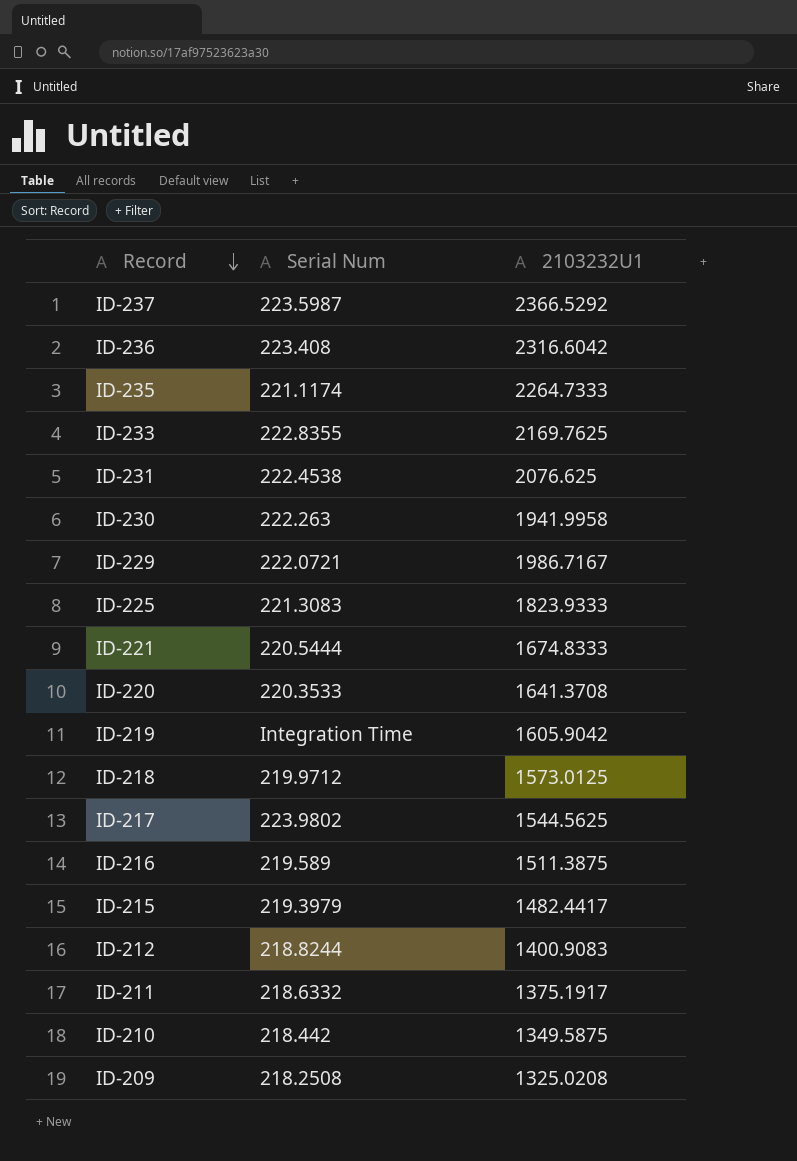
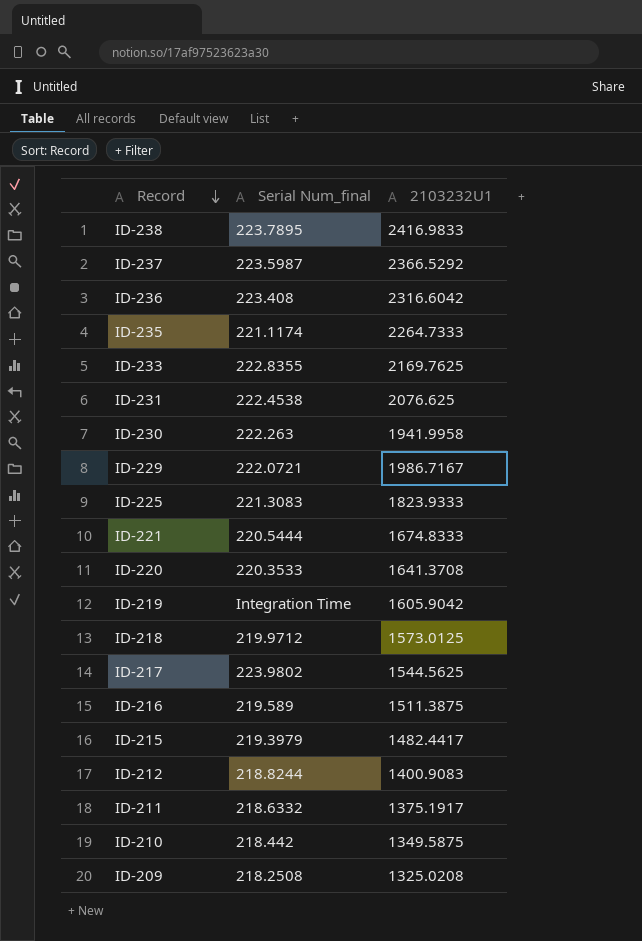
column name: Serial Num -> Serial Num_final
row ID-238: none -> 223.7895 | 2416.9833

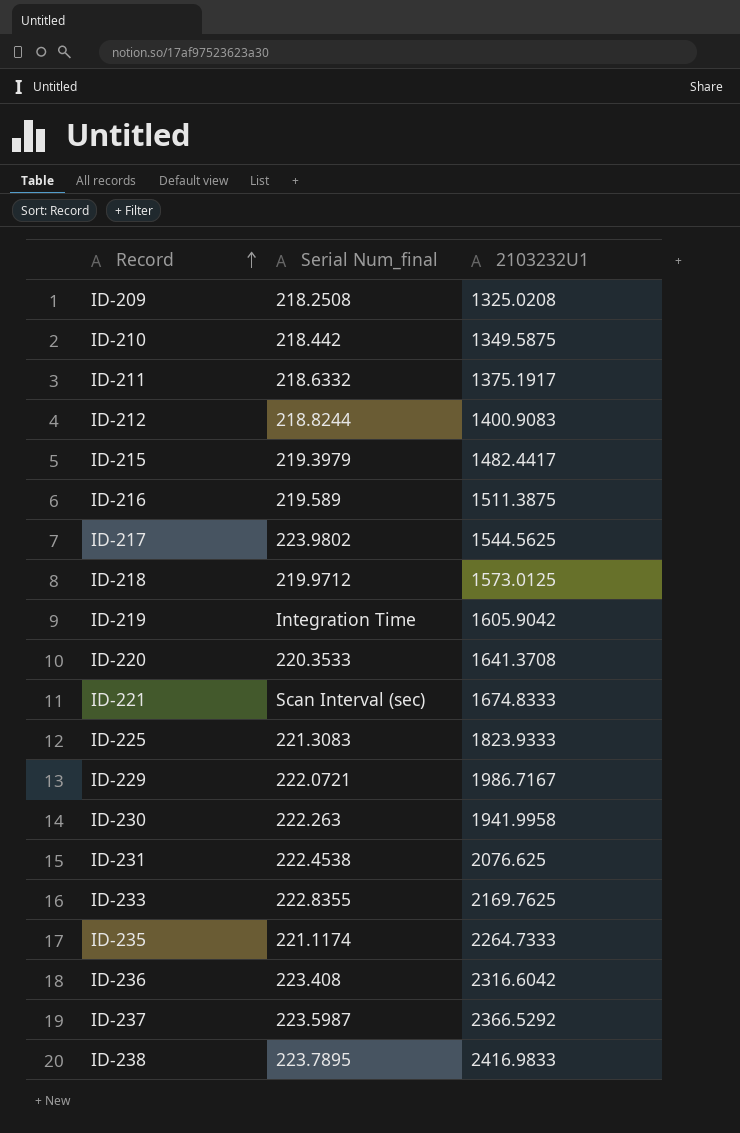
row order: Record descending -> Record ascending
ID-221 | Serial Num_final: 220.5444 -> Scan Interval (sec)

